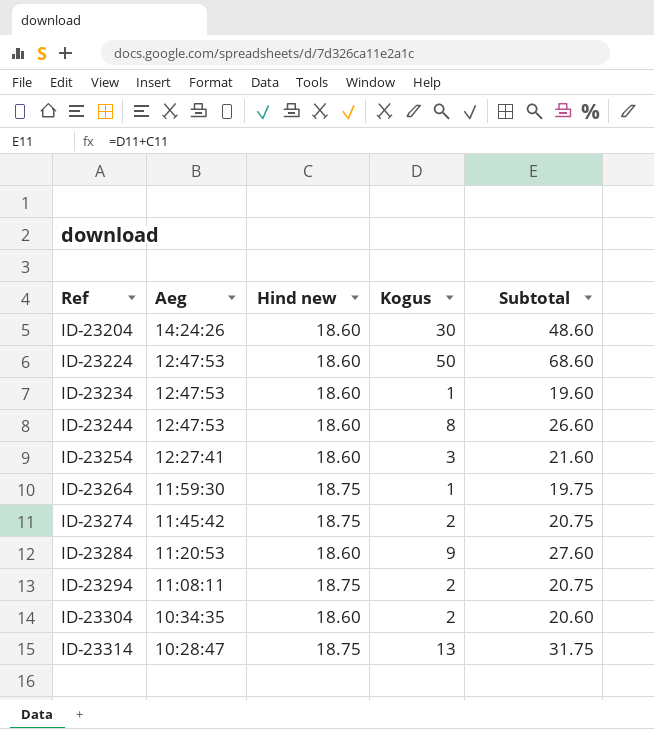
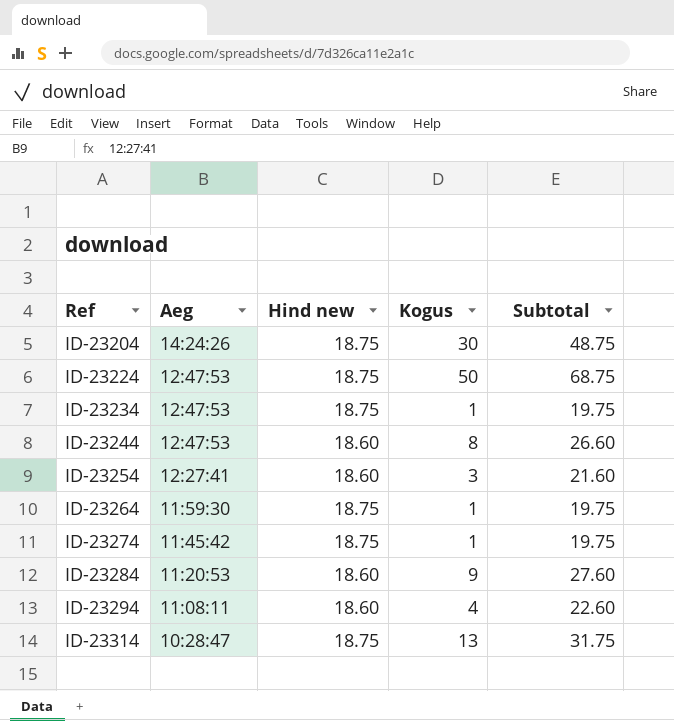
row ID-23304: 10:34:35 | 18.60 | 2 | 20.60 -> none
ID-23204 | Hind new: 18.60 -> 18.75
ID-23204 | Subtotal: 48.60 -> 48.75
ID-23224 | Hind new: 18.60 -> 18.75
ID-23224 | Subtotal: 68.60 -> 68.75
ID-23234 | Hind new: 18.60 -> 18.75
ID-23234 | Subtotal: 19.60 -> 19.75
ID-23274 | Kogus: 2 -> 1
ID-23274 | Subtotal: 20.75 -> 19.75
ID-23294 | Hind new: 18.75 -> 18.60
ID-23294 | Kogus: 2 -> 4
ID-23294 | Subtotal: 20.75 -> 22.60

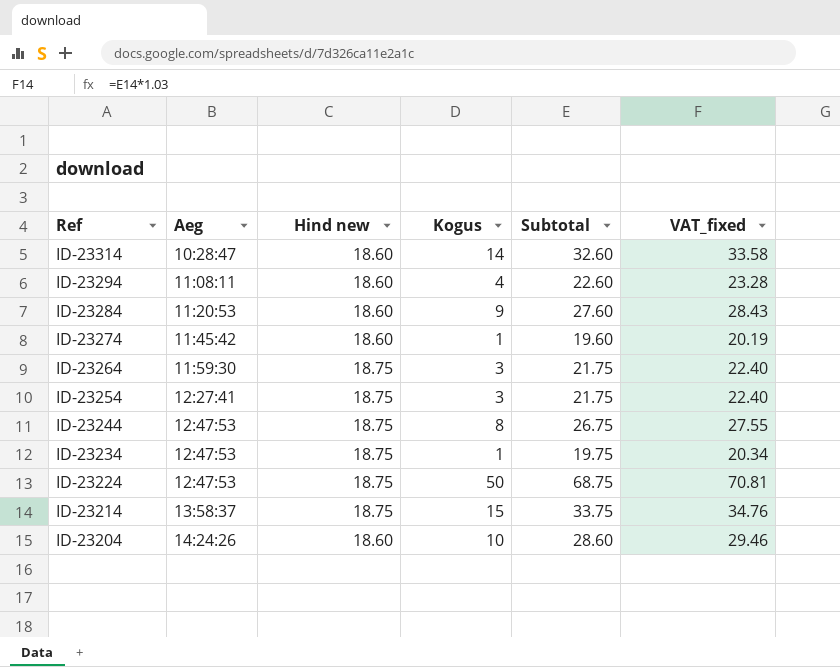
row order: Ref ascending -> Ref descending
column VAT_fixed | formula: none -> [Subtotal] * 1.03
ID-23314 | Hind new: 18.75 -> 18.60
ID-23314 | Kogus: 13 -> 14
ID-23314 | Subtotal: 31.75 -> 32.60
ID-23274 | Hind new: 18.75 -> 18.60
ID-23274 | Subtotal: 19.75 -> 19.60
ID-23264 | Kogus: 1 -> 3
ID-23264 | Subtotal: 19.75 -> 21.75
ID-23254 | Hind new: 18.60 -> 18.75
ID-23254 | Subtotal: 21.60 -> 21.75
ID-23244 | Hind new: 18.60 -> 18.75
ID-23244 | Subtotal: 26.60 -> 26.75
row ID-23214: none -> 13:58:37 | 18.75 | 15 | 33.75 | 34.76
ID-23204 | Hind new: 18.75 -> 18.60
ID-23204 | Kogus: 30 -> 10
ID-23204 | Subtotal: 48.75 -> 28.60

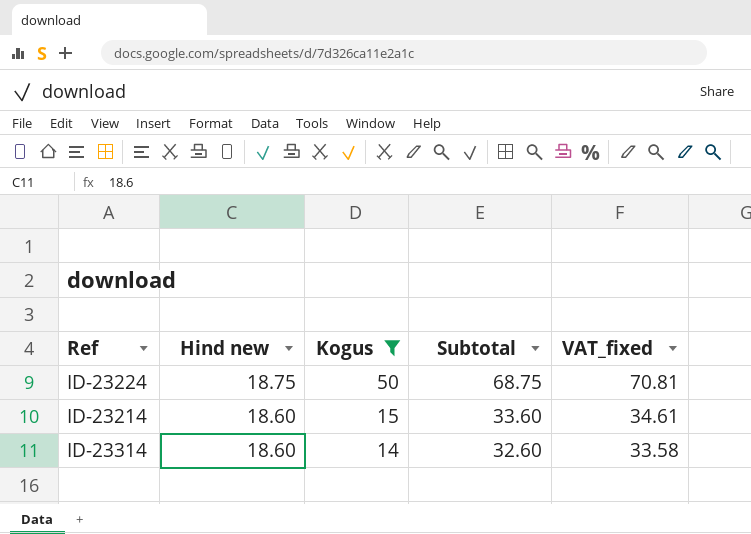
filter: none -> Kogus >= 14
row order: Ref descending -> Hind new descending
column Aeg | position: 2 -> none
ID-23214 | Hind new: 18.75 -> 18.60
ID-23214 | Subtotal: 33.75 -> 33.60
ID-23214 | VAT_fixed: 34.76 -> 34.61

